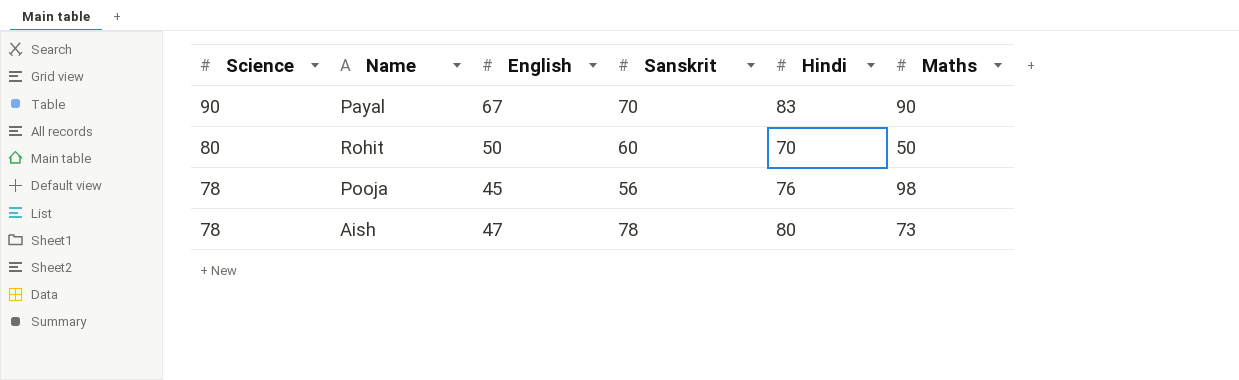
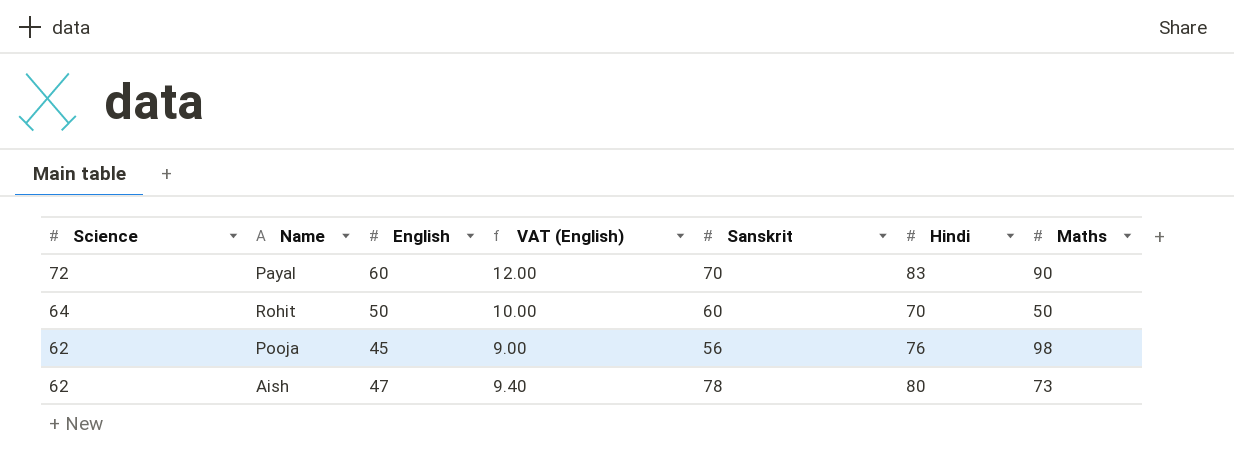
column VAT (English) | formula: none -> [English] * 0.2
Payal | Science: 90 -> 72
Payal | English: 67 -> 60
Rohit | Science: 80 -> 64
Pooja | Science: 78 -> 62
Aish | Science: 78 -> 62

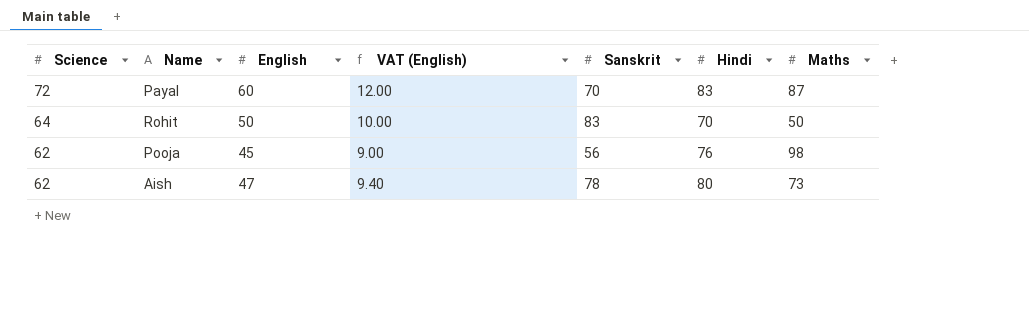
Payal | Maths: 90 -> 87
Rohit | Sanskrit: 60 -> 83

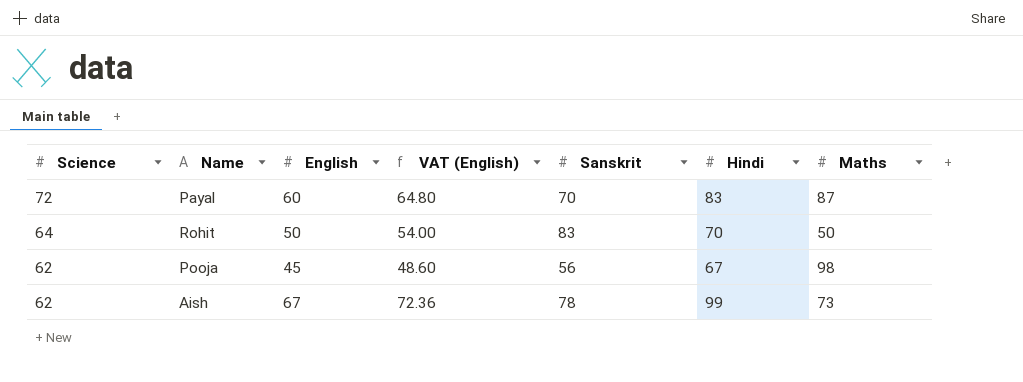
column VAT (English) | formula: [English] * 0.2 -> [English] * 1.08
Pooja | Hindi: 76 -> 67
Aish | English: 47 -> 67
Aish | Hindi: 80 -> 99

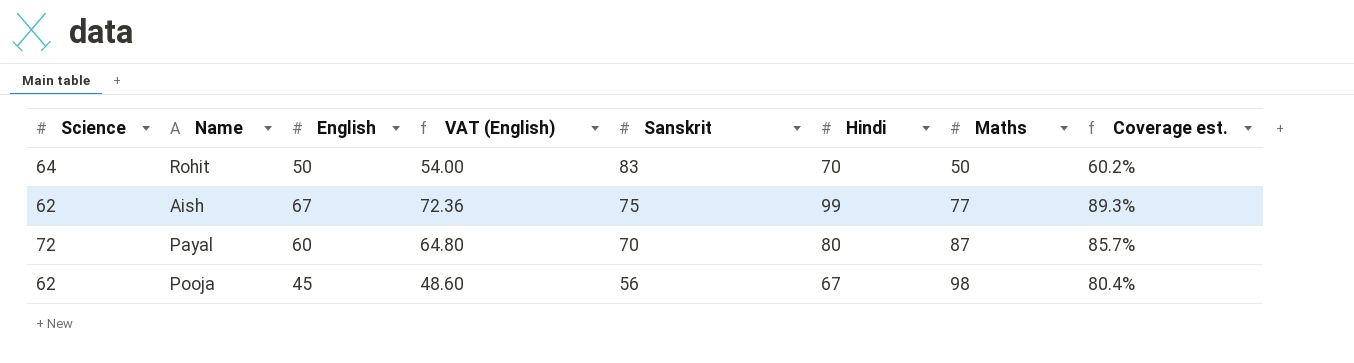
row order: Science descending -> Sanskrit descending
column Coverage est. | formula: none -> [English] / [Sanskrit]
Aish | Sanskrit: 78 -> 75
Aish | Maths: 73 -> 77
Payal | Hindi: 83 -> 80

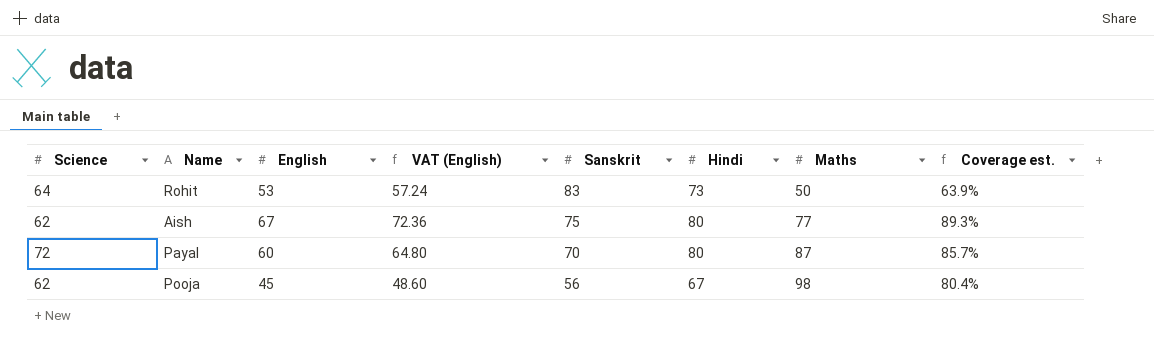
Rohit | English: 50 -> 53
Rohit | VAT (English): 54.00 -> 57.24
Rohit | Hindi: 70 -> 73
Rohit | Coverage est.: 60.2% -> 63.9%
Aish | Hindi: 99 -> 80

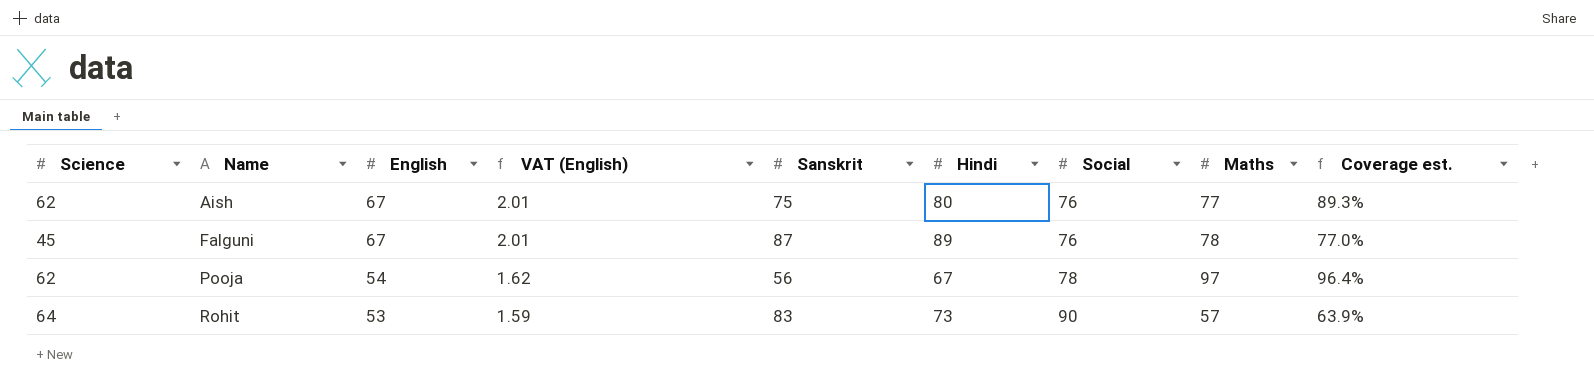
row order: Sanskrit descending -> Name ascending
column VAT (English) | formula: [English] * 1.08 -> [English] * 0.03
column Social | position: none -> 7
row Payal: 72 | 60 | 64.80 | 70 | 80 | 87 | 85.7% -> none
row Falguni: none -> 45 | 67 | 2.01 | 87 | 89 | 76 | 78 | 77.0%
Pooja | English: 45 -> 54
Pooja | Maths: 98 -> 97
Pooja | Coverage est.: 80.4% -> 96.4%
Rohit | Maths: 50 -> 57

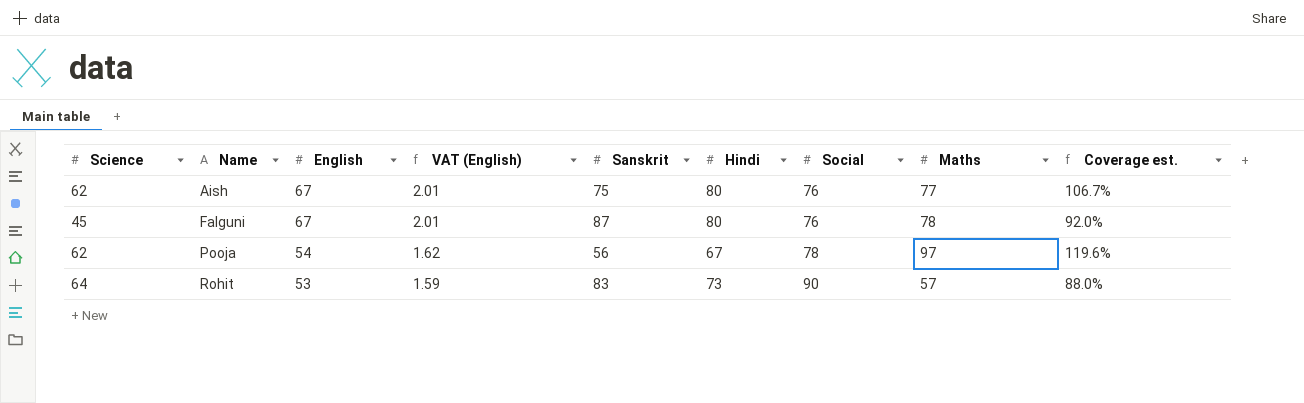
column Coverage est. | formula: [English] / [Sanskrit] -> [Hindi] / [Sanskrit]
Falguni | Hindi: 89 -> 80

